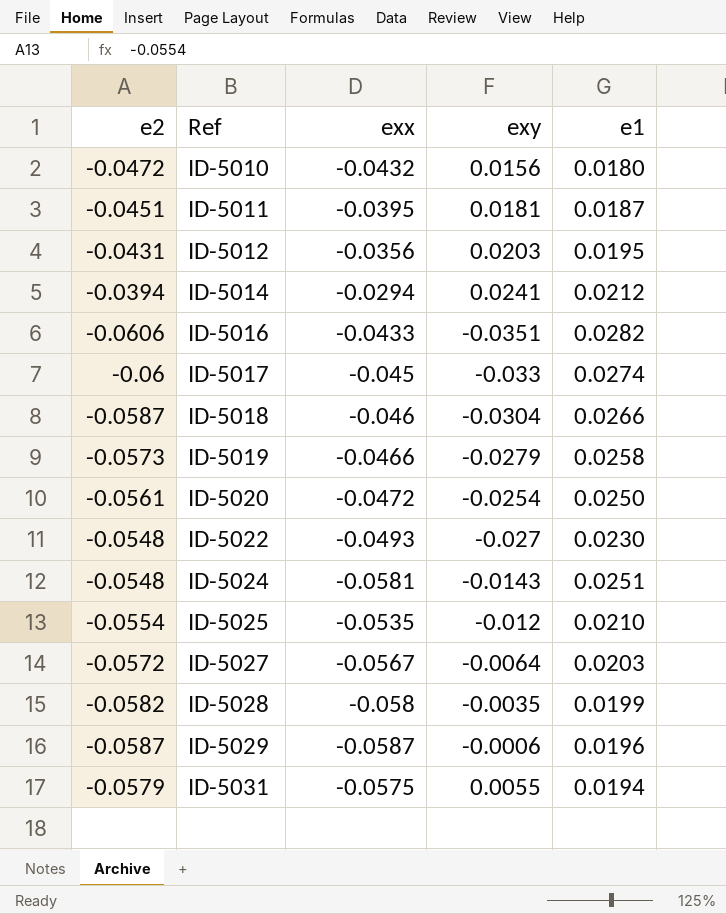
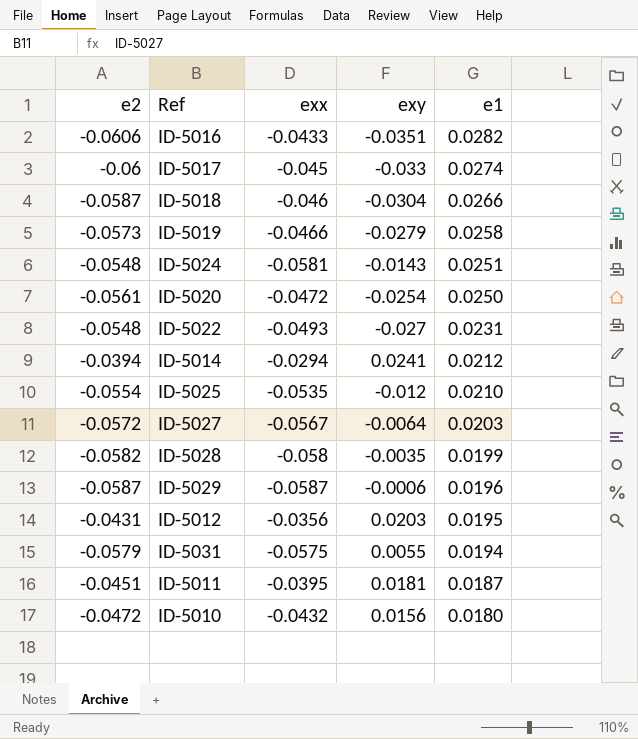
row order: Ref ascending -> e1 descending
ID-5022 | e1: 0.0230 -> 0.0231

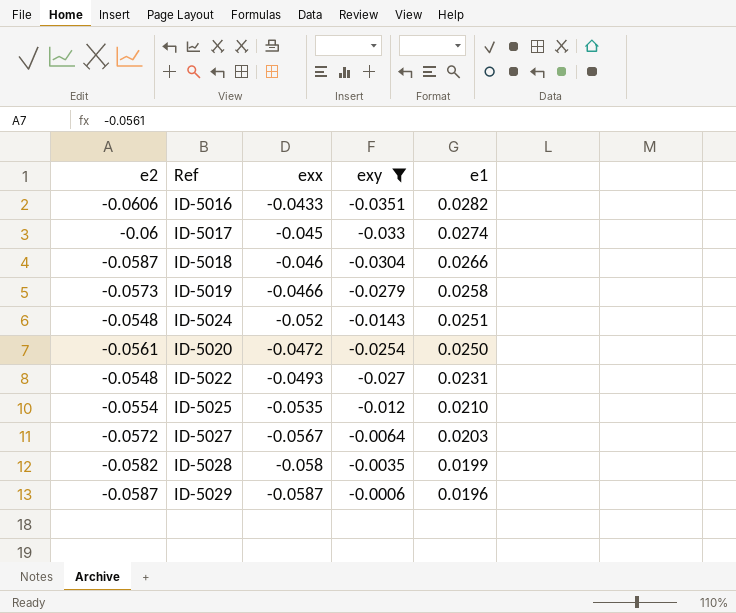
filter: none -> exy <= -0.0006
ID-5024 | exx: -0.0581 -> -0.052

